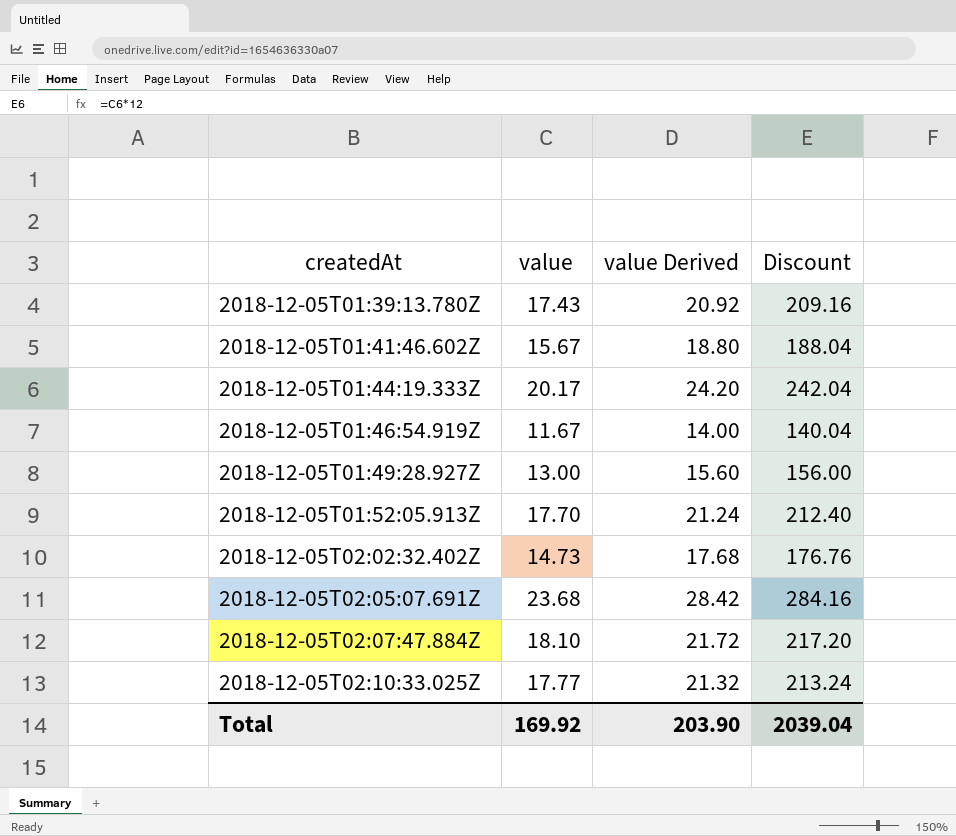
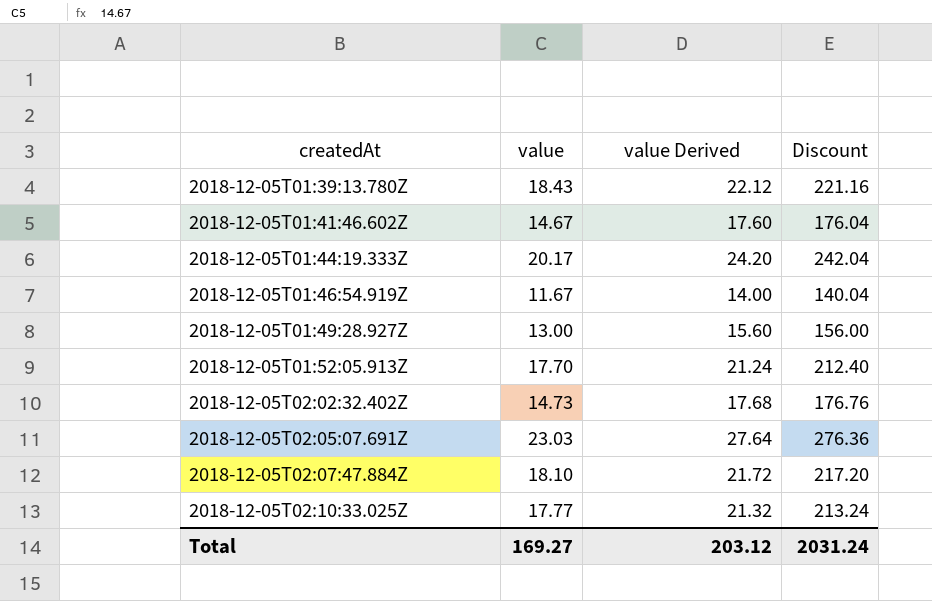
2018-12-05T01:39:13.780Z | value: 17.43 -> 18.43
2018-12-05T01:39:13.780Z | value Derived: 20.92 -> 22.12
2018-12-05T01:39:13.780Z | Discount: 209.16 -> 221.16
2018-12-05T01:41:46.602Z | value: 15.67 -> 14.67
2018-12-05T01:41:46.602Z | value Derived: 18.80 -> 17.60
2018-12-05T01:41:46.602Z | Discount: 188.04 -> 176.04
2018-12-05T02:05:07.691Z | value: 23.68 -> 23.03
2018-12-05T02:05:07.691Z | value Derived: 28.42 -> 27.64
2018-12-05T02:05:07.691Z | Discount: 284.16 -> 276.36
Total | value: 169.92 -> 169.27
Total | value Derived: 203.90 -> 203.12
Total | Discount: 2039.04 -> 2031.24

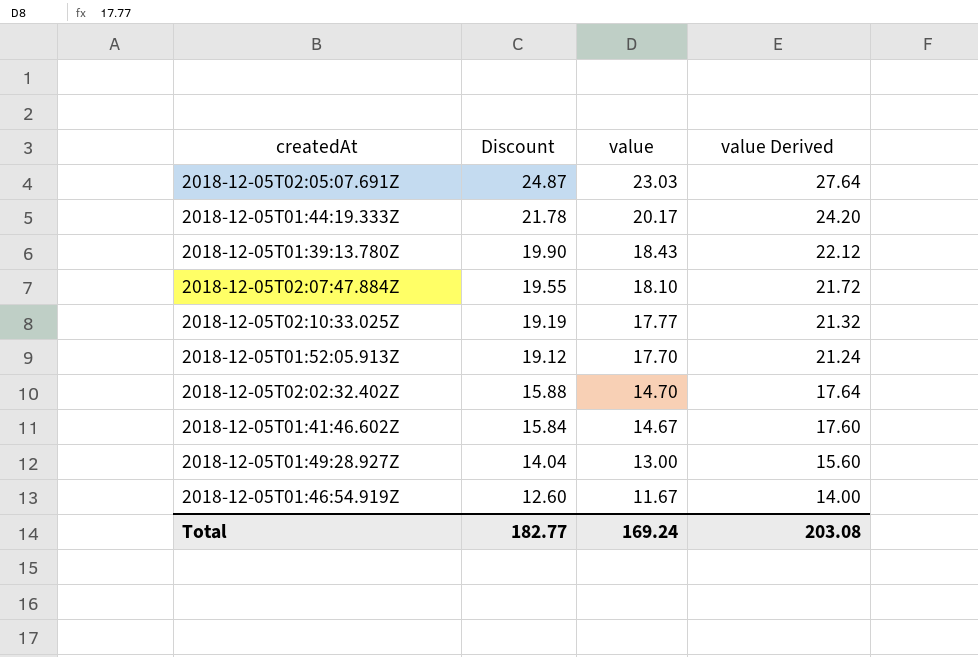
row order: createdAt ascending -> Discount descending
column Discount | formula: [value] * 12 -> [value] * 1.08
column Discount | position: 4 -> 2
2018-12-05T02:02:32.402Z | value: 14.73 -> 14.70
2018-12-05T02:02:32.402Z | value Derived: 17.68 -> 17.64
Total | Discount: 2031.24 -> 182.77
Total | value: 169.27 -> 169.24
Total | value Derived: 203.12 -> 203.08

